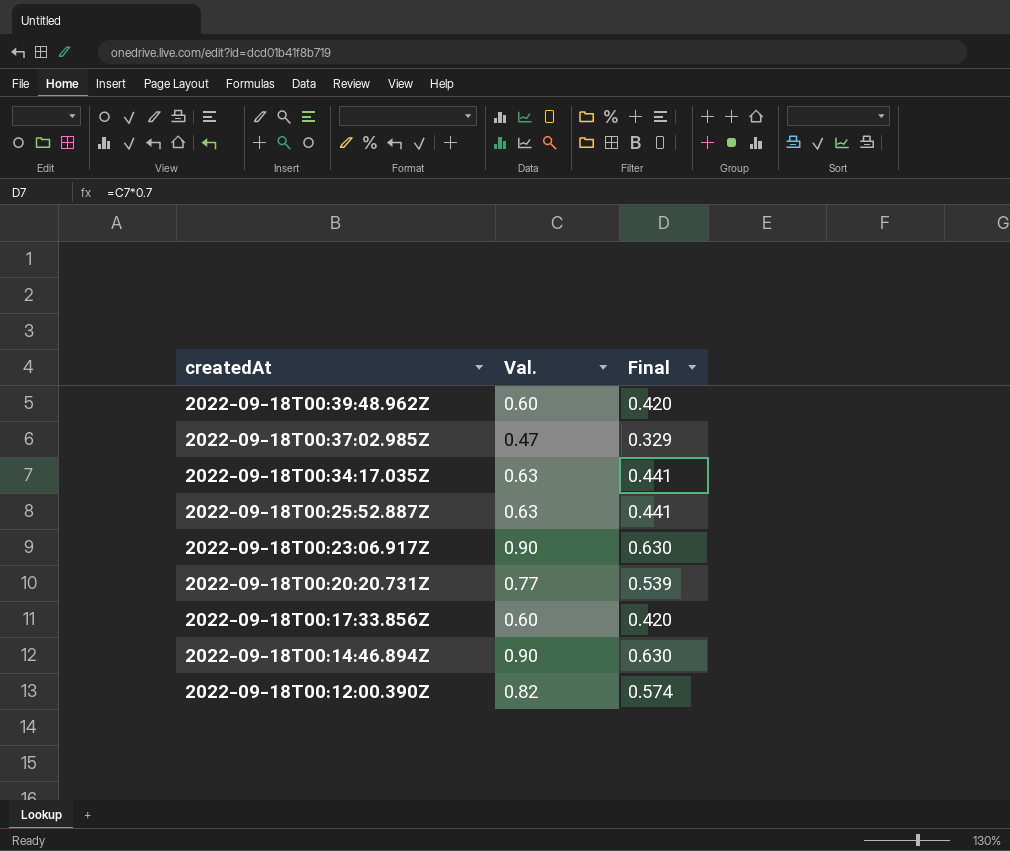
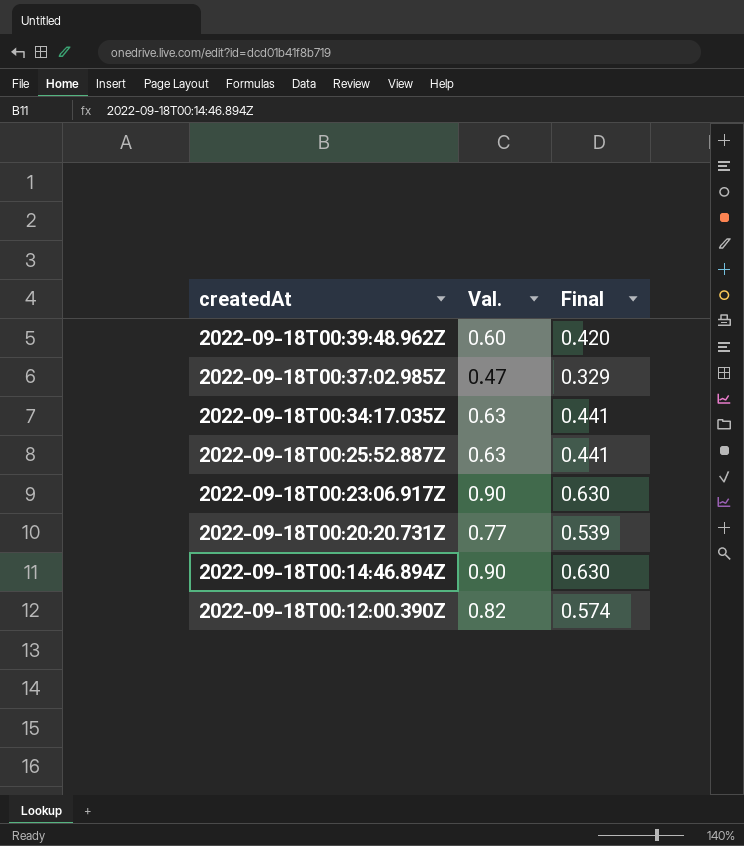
row 2022-09-18T00:17:33.856Z: 0.60 | 0.420 -> none

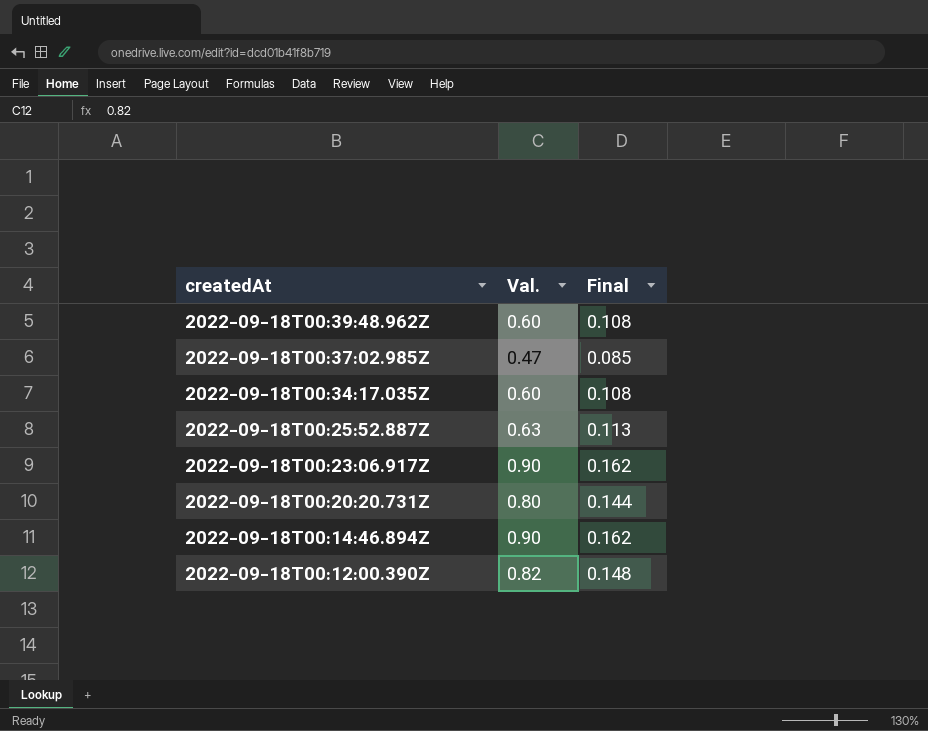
column Final | formula: [Val.] * 0.7 -> [Val.] * 0.18
2022-09-18T00:34:17.035Z | Val.: 0.63 -> 0.60
2022-09-18T00:20:20.731Z | Val.: 0.77 -> 0.80

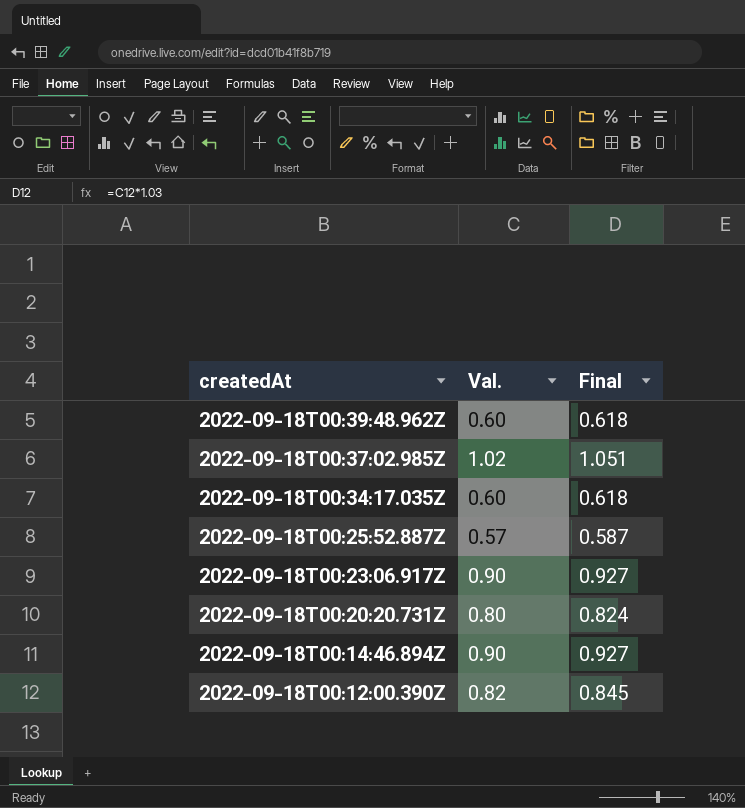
column Final | formula: [Val.] * 0.18 -> [Val.] * 1.03
2022-09-18T00:37:02.985Z | Val.: 0.47 -> 1.02
2022-09-18T00:25:52.887Z | Val.: 0.63 -> 0.57

